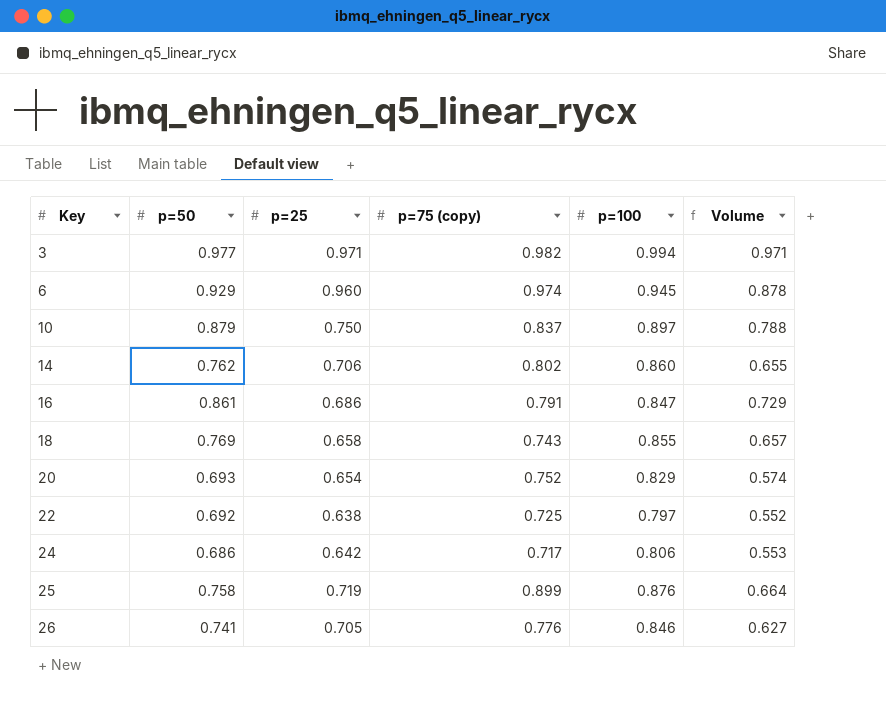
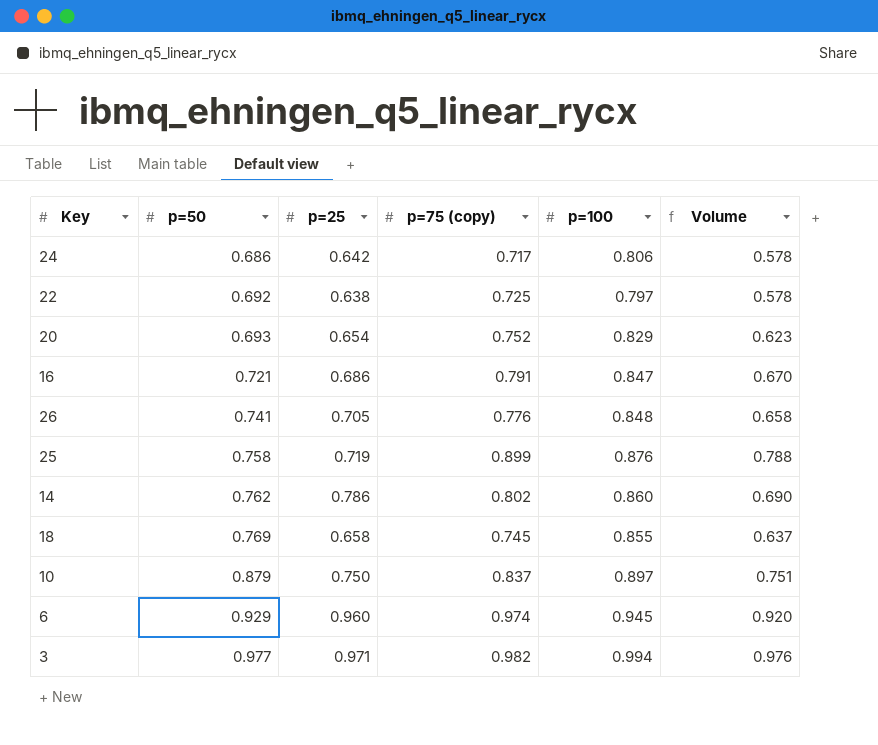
row order: Key ascending -> p=50 ascending
column Volume | formula: [p=50] * [p=100] -> [p=75 (copy)] * [p=100]
16 | p=50: 0.861 -> 0.721
26 | p=100: 0.846 -> 0.848
14 | p=25: 0.706 -> 0.786
18 | p=75 (copy): 0.743 -> 0.745

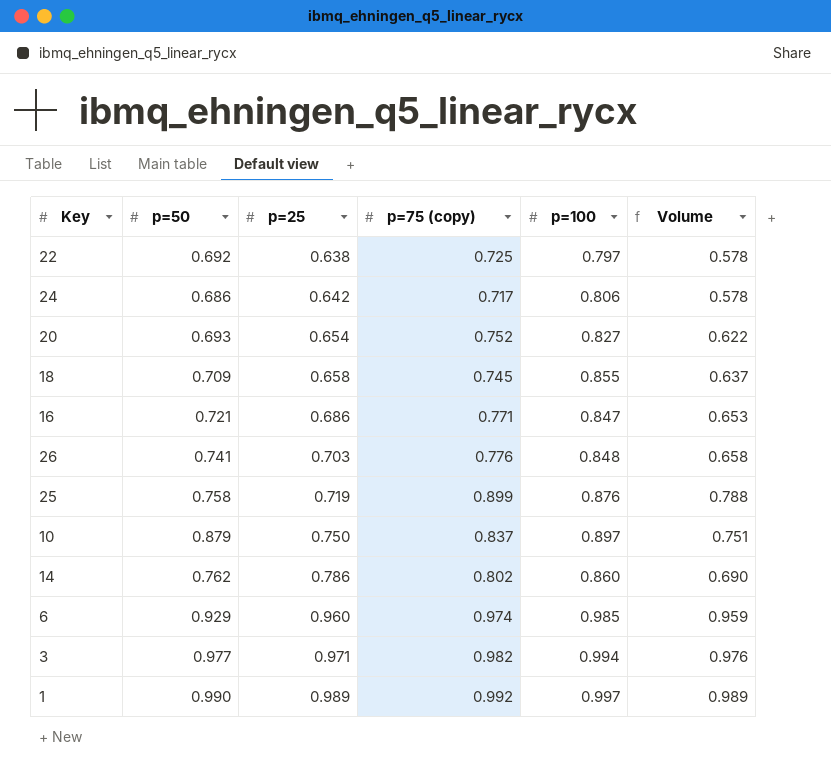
row order: p=50 ascending -> p=25 ascending
20 | p=100: 0.829 -> 0.827
20 | Volume: 0.623 -> 0.622
18 | p=50: 0.769 -> 0.709
16 | p=75 (copy): 0.791 -> 0.771
16 | Volume: 0.670 -> 0.653
26 | p=25: 0.705 -> 0.703
6 | p=100: 0.945 -> 0.985
6 | Volume: 0.920 -> 0.959
row 1: none -> 0.990 | 0.989 | 0.992 | 0.997 | 0.989

